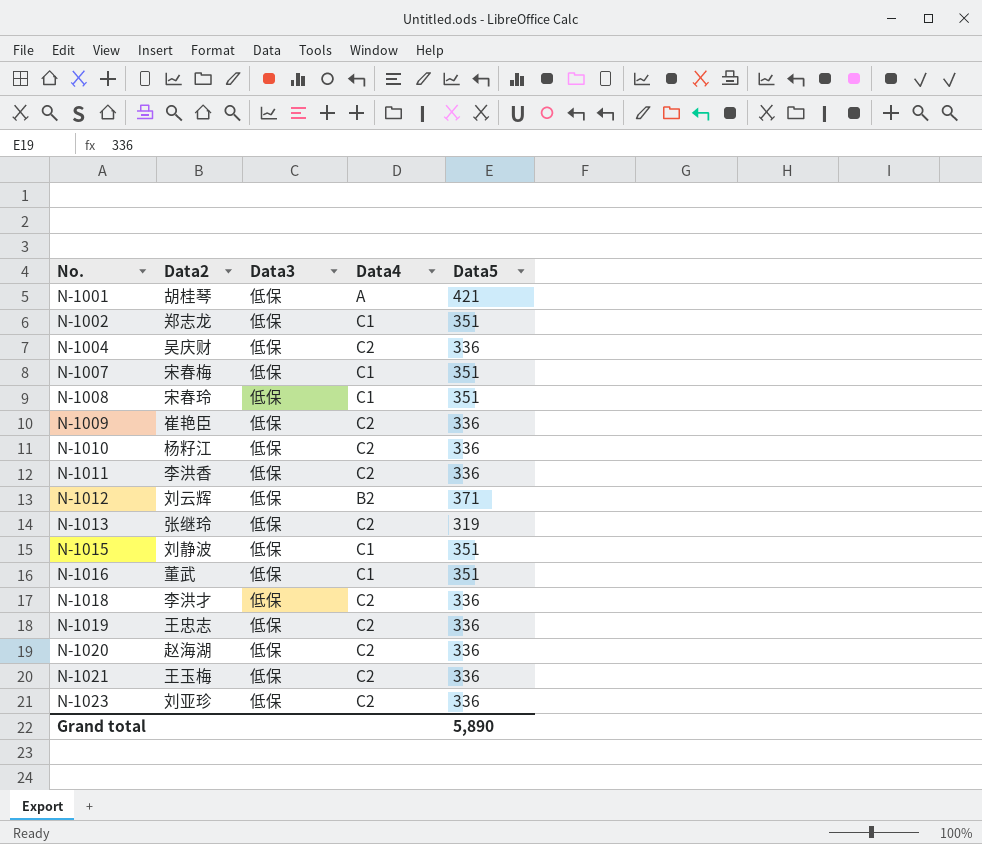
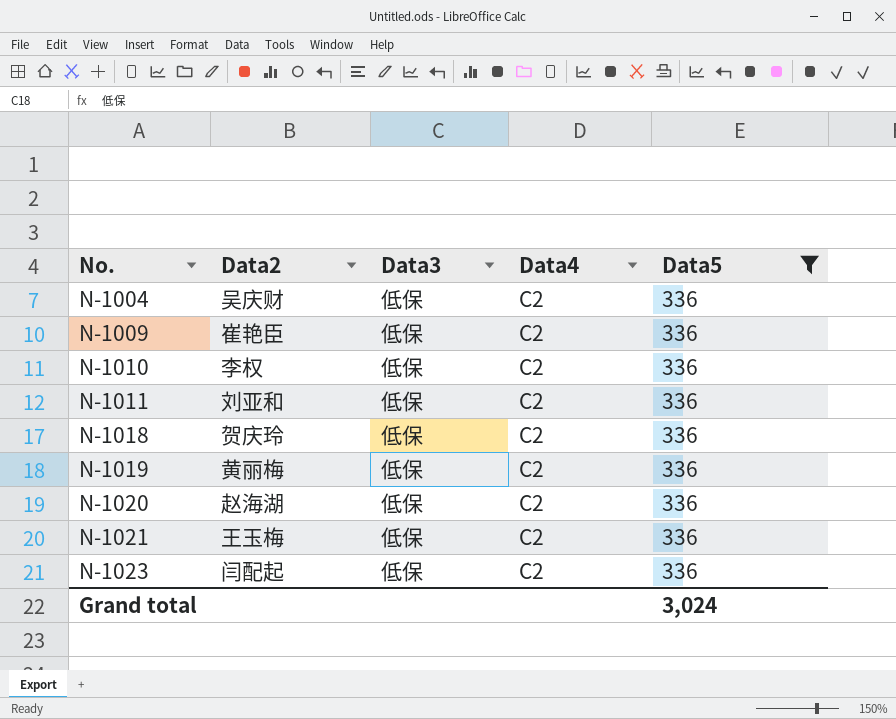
filter: none -> Data5 = 336
N-1010 | Data2: 杨籽江 -> 李权
N-1011 | Data2: 李洪香 -> 刘亚和
N-1018 | Data2: 李洪才 -> 贺庆玲
N-1019 | Data2: 王忠志 -> 黄丽梅
N-1023 | Data2: 刘亚珍 -> 闫配起
Grand total | Data5: 5,890 -> 3,024

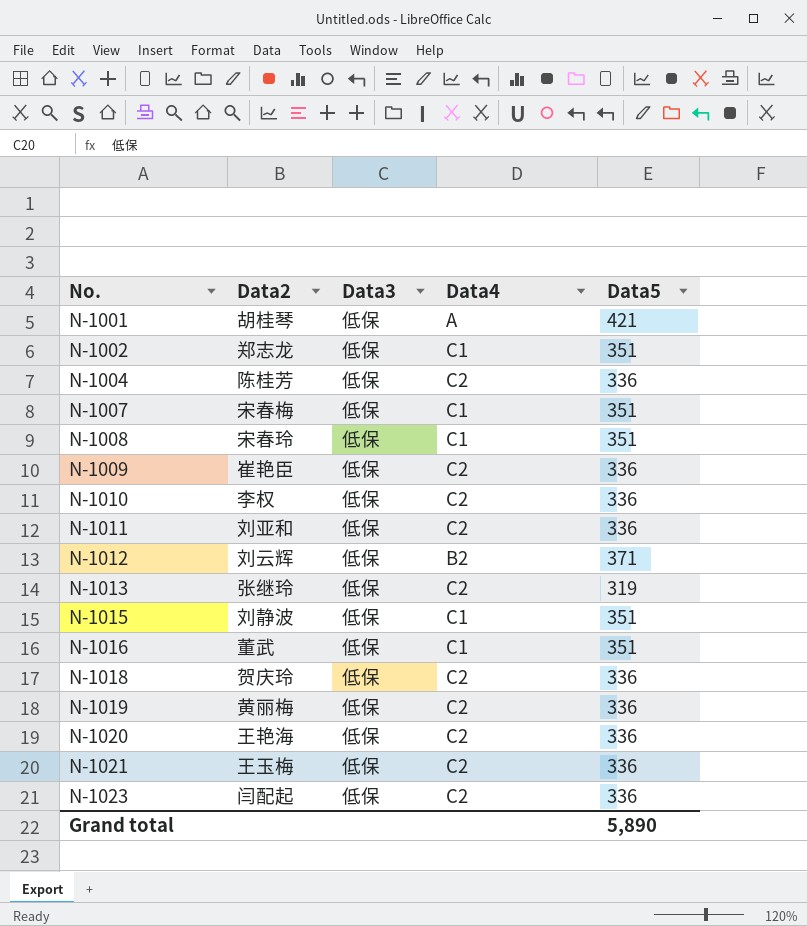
filter: Data5 = 336 -> none
N-1004 | Data2: 吴庆财 -> 陈桂芳
N-1020 | Data2: 赵海湖 -> 王艳海
Grand total | Data5: 3,024 -> 5,890

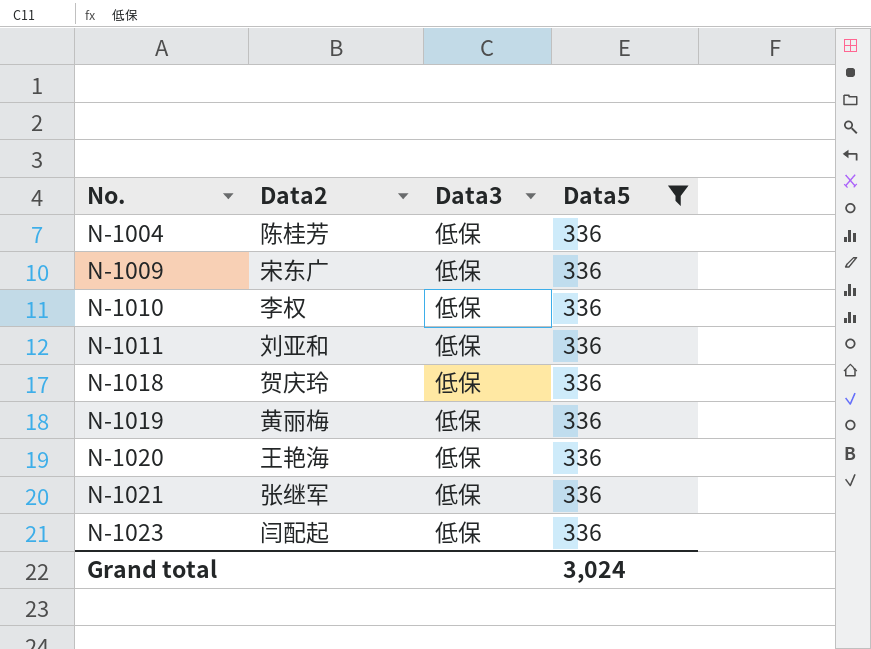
filter: none -> Data5 = 336
column Data4 | position: 4 -> none
N-1009 | Data2: 崔艳臣 -> 宋东广
N-1021 | Data2: 王玉梅 -> 张继军
Grand total | Data5: 5,890 -> 3,024

